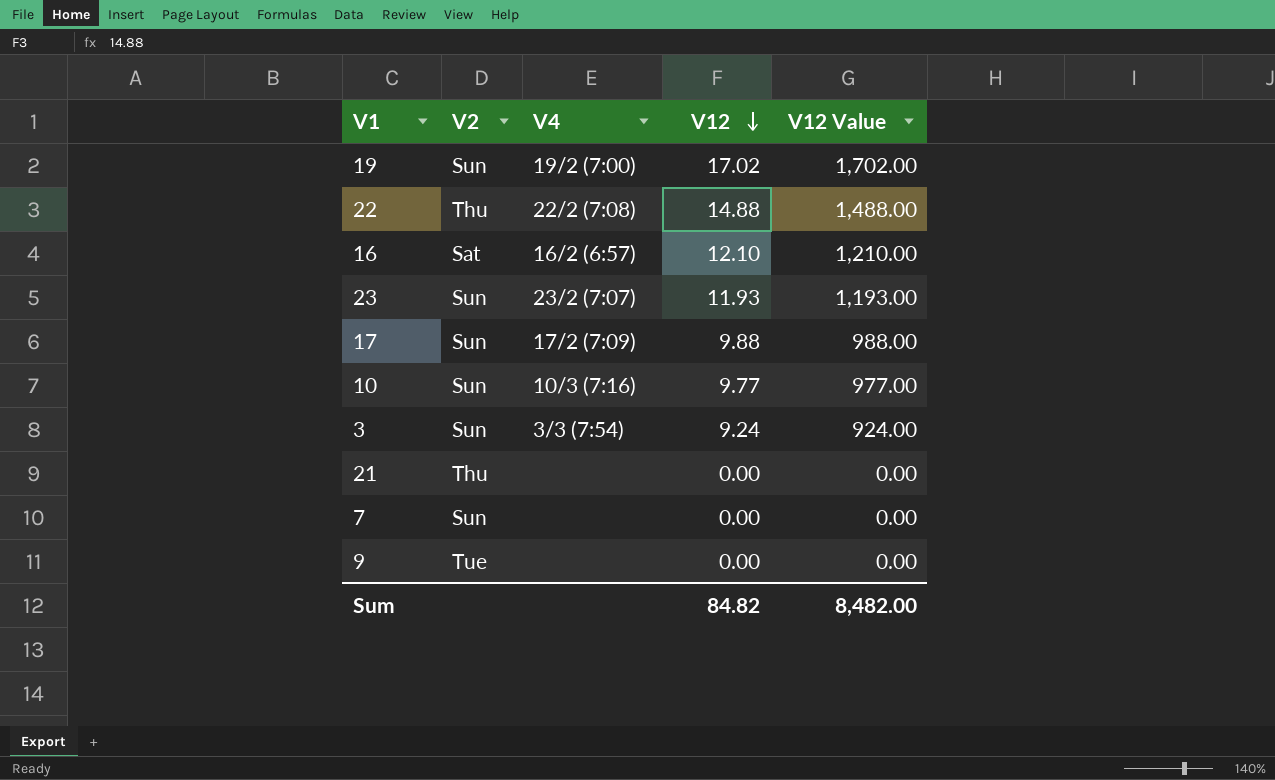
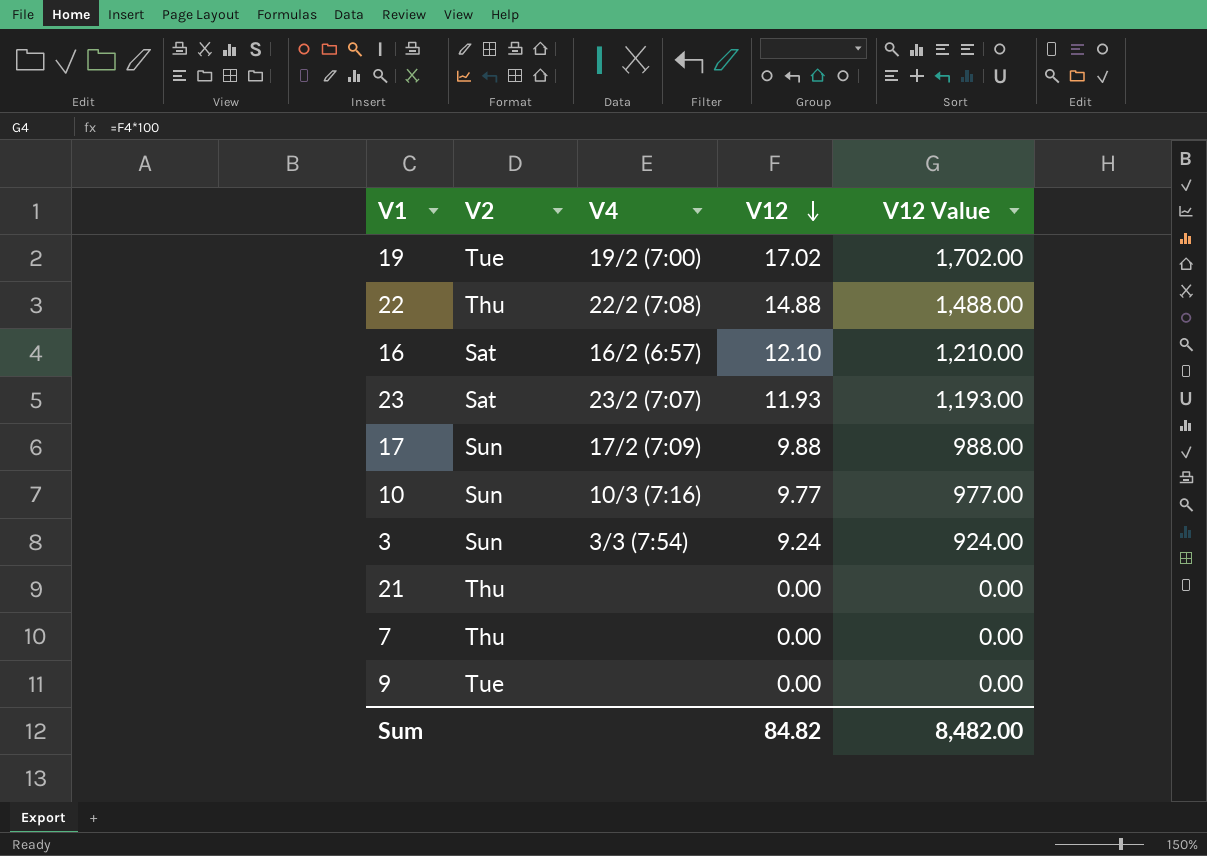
19 | V2: Sun -> Tue
23 | V2: Sun -> Sat
7 | V2: Sun -> Thu

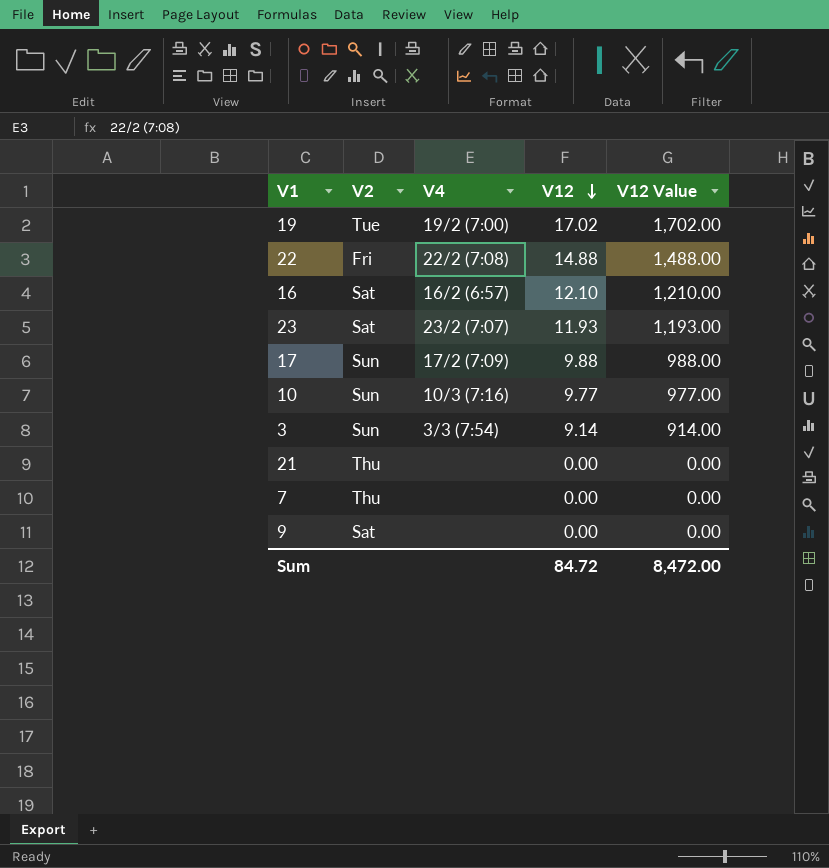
22 | V2: Thu -> Fri
3 | V12: 9.24 -> 9.14
3 | V12 Value: 924.00 -> 914.00
9 | V2: Tue -> Sat
Sum | V12: 84.82 -> 84.72
Sum | V12 Value: 8,482.00 -> 8,472.00

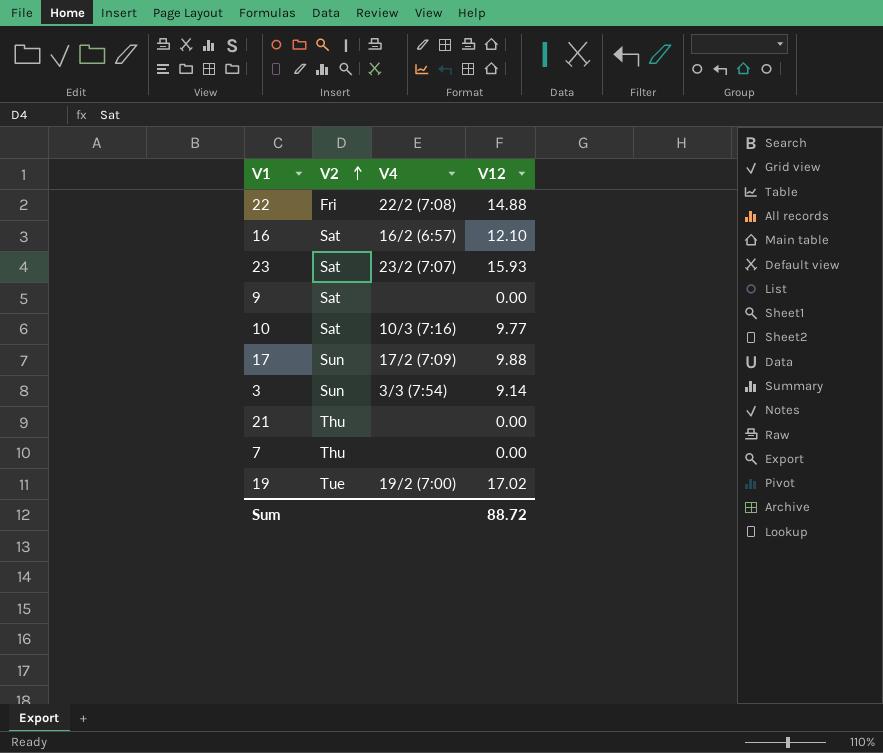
row order: V12 descending -> V2 ascending
column V12 Value | formula: [V12] * 100 -> none
23 | V12: 11.93 -> 15.93
10 | V2: Sun -> Sat
Sum | V12: 84.72 -> 88.72

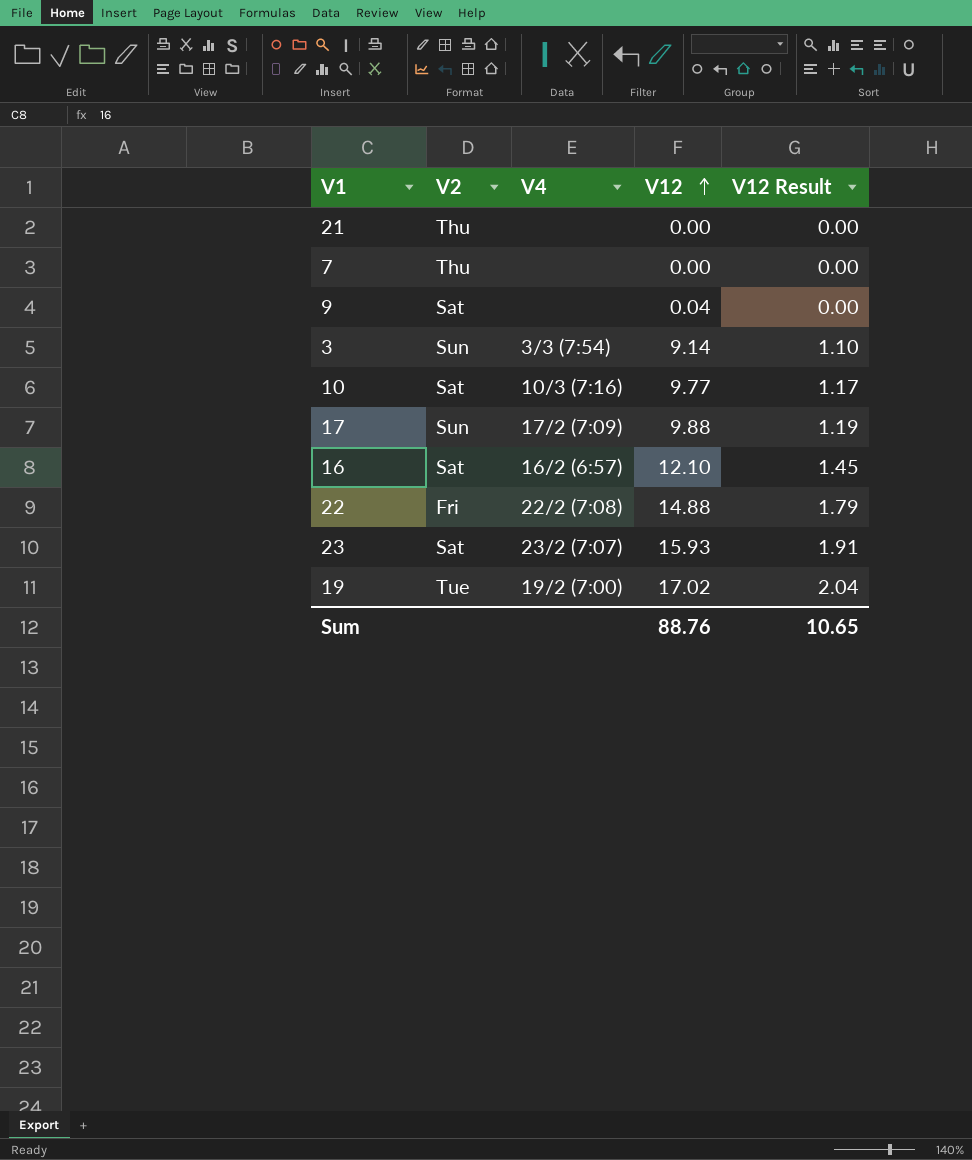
row order: V2 ascending -> V12 ascending
column V12 Result | formula: none -> [V12] * 0.12
9 | V12: 0.00 -> 0.04
Sum | V12: 88.72 -> 88.76

